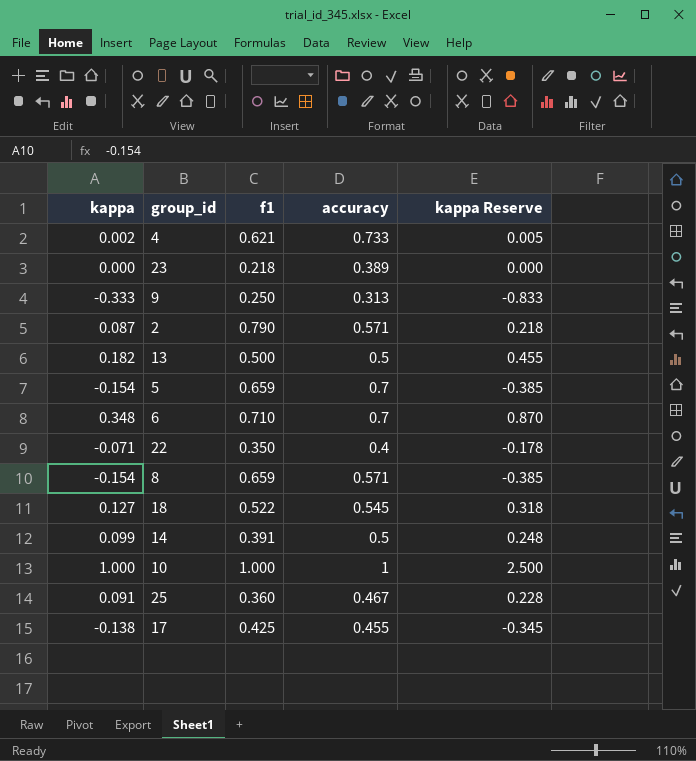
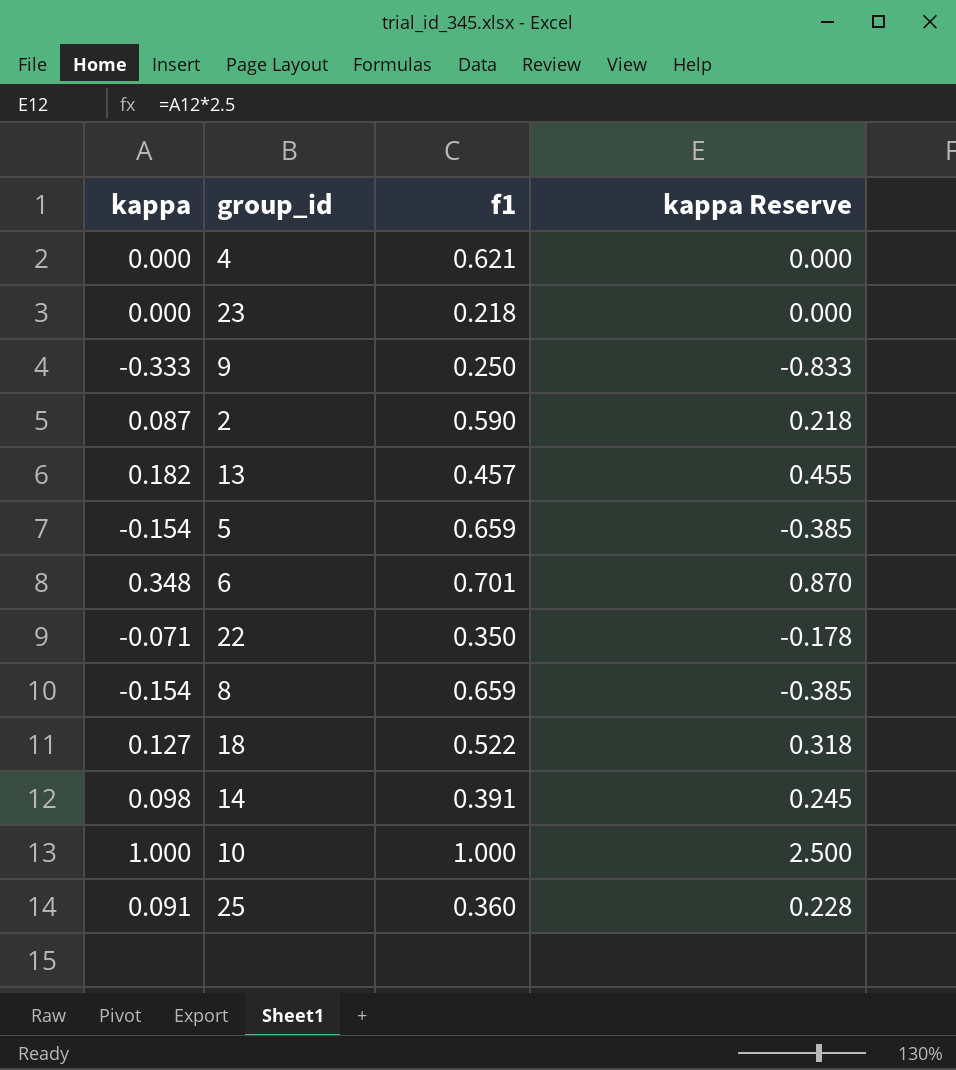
column accuracy | position: 4 -> none
row 17: -0.138 | 0.425 | 0.455 | -0.345 -> none
4 | kappa: 0.002 -> 0.000
4 | kappa Reserve: 0.005 -> 0.000
2 | f1: 0.790 -> 0.590
13 | f1: 0.500 -> 0.457
6 | f1: 0.710 -> 0.701
14 | kappa: 0.099 -> 0.098
14 | kappa Reserve: 0.248 -> 0.245

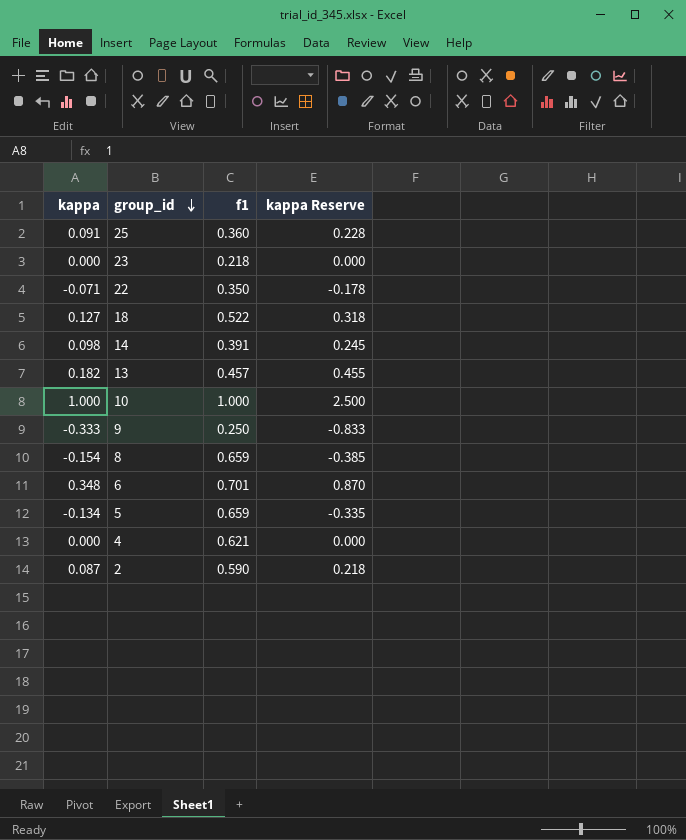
row order: none -> group_id descending
5 | kappa: -0.154 -> -0.134
5 | kappa Reserve: -0.385 -> -0.335

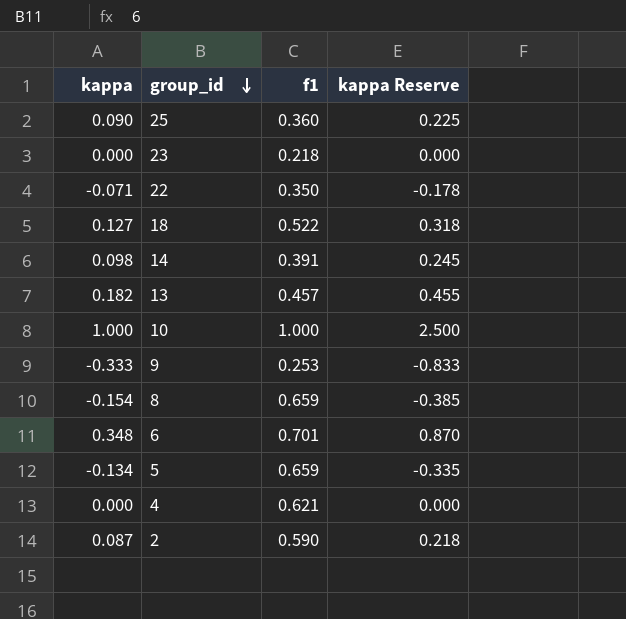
25 | kappa: 0.091 -> 0.090
25 | kappa Reserve: 0.228 -> 0.225
9 | f1: 0.250 -> 0.253

